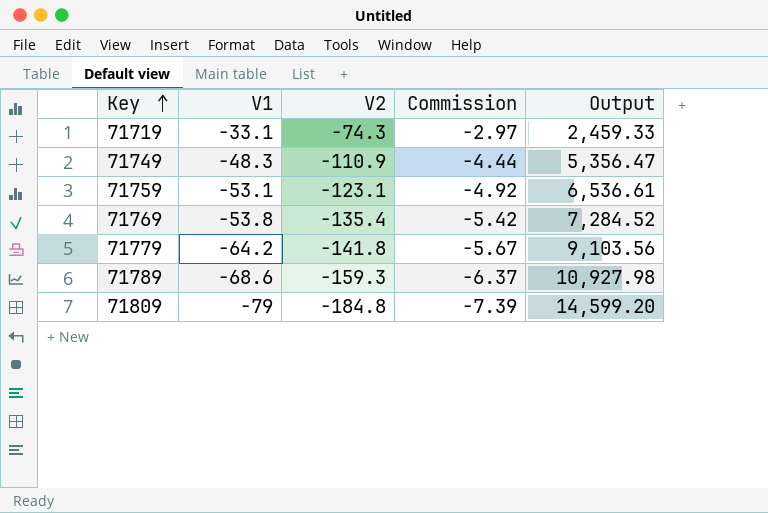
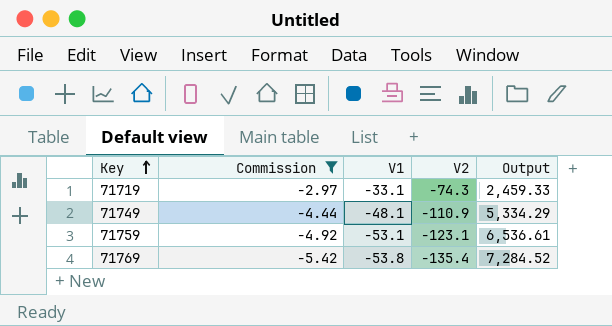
filter: none -> Commission >= -5.42
column Commission | position: 4 -> 2
71749 | V1: -48.3 -> -48.1
71749 | Output: 5,356.47 -> 5,334.29

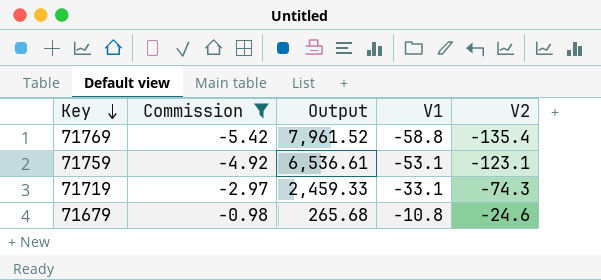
row order: Key ascending -> Key descending
column Output | position: 5 -> 3
row 71749: -4.44 | -48.1 | -110.9 | 5,334.29 -> none
71769 | Output: 7,284.52 -> 7,961.52
71769 | V1: -53.8 -> -58.8
row 71679: none -> -0.98 | 265.68 | -10.8 | -24.6

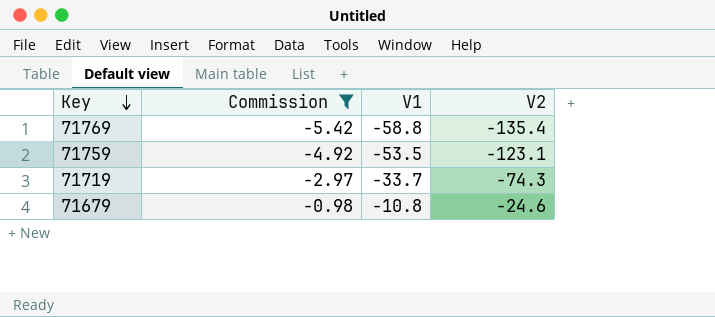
column Output | formula: [V1] * [V2] -> none
71759 | V1: -53.1 -> -53.5
71719 | V1: -33.1 -> -33.7

